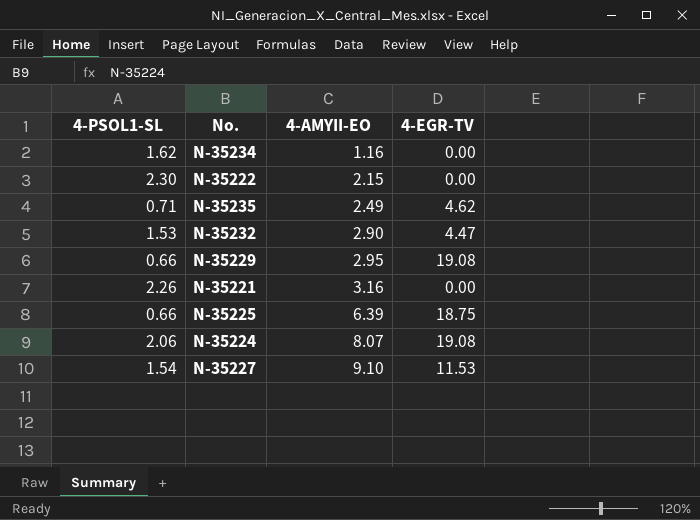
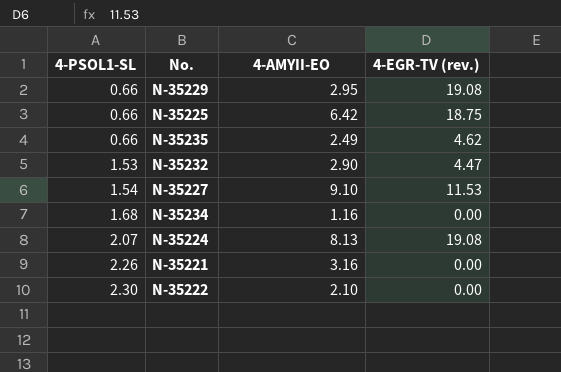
row order: 4-AMYII-EO ascending -> 4-PSOL1-SL ascending
column name: 4-EGR-TV -> 4-EGR-TV (rev.)
N-35225 | 4-AMYII-EO: 6.39 -> 6.42
N-35235 | 4-PSOL1-SL: 0.71 -> 0.66
N-35234 | 4-PSOL1-SL: 1.62 -> 1.68
N-35224 | 4-PSOL1-SL: 2.06 -> 2.07
N-35224 | 4-AMYII-EO: 8.07 -> 8.13
N-35222 | 4-AMYII-EO: 2.15 -> 2.10

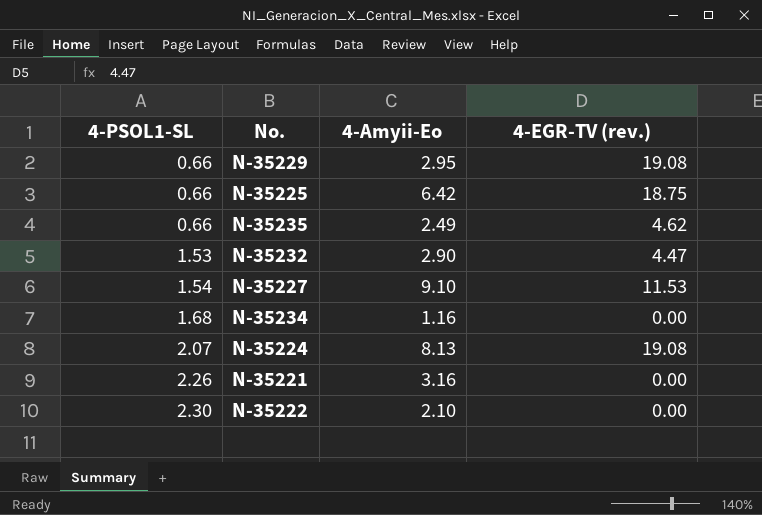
column name: 4-AMYII-EO -> 4-Amyii-Eo

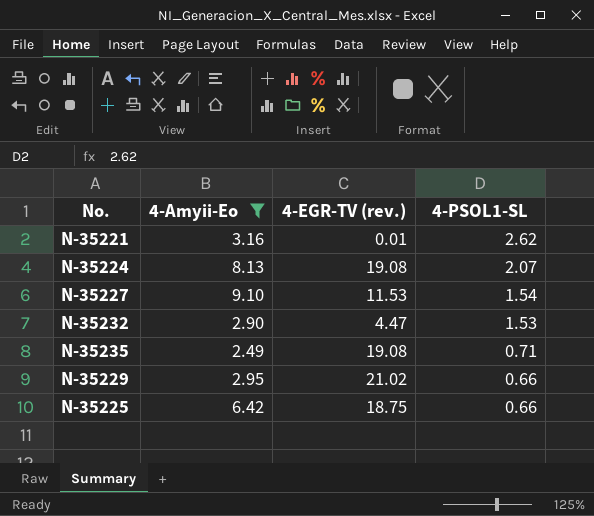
filter: none -> 4-Amyii-Eo >= 2.49
row order: 4-PSOL1-SL ascending -> 4-PSOL1-SL descending
column 4-PSOL1-SL | position: 1 -> 4
N-35221 | 4-EGR-TV (rev.): 0.00 -> 0.01
N-35221 | 4-PSOL1-SL: 2.26 -> 2.62
N-35235 | 4-EGR-TV (rev.): 4.62 -> 19.08
N-35235 | 4-PSOL1-SL: 0.66 -> 0.71
N-35229 | 4-EGR-TV (rev.): 19.08 -> 21.02

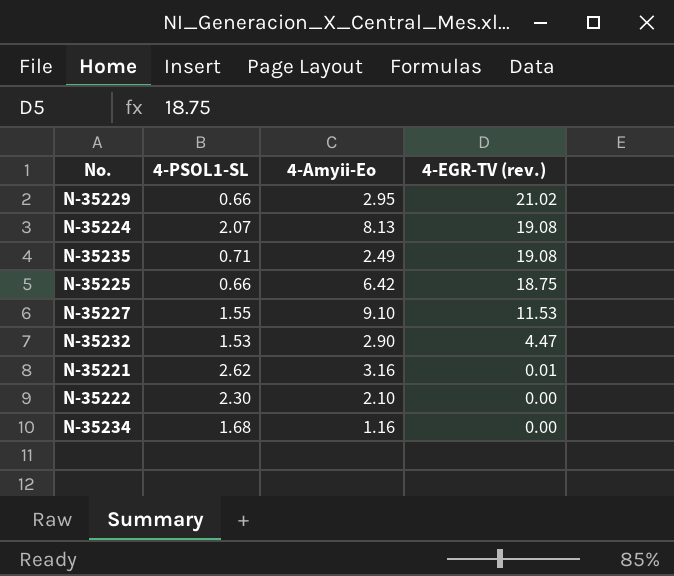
filter: 4-Amyii-Eo >= 2.49 -> none
row order: 4-PSOL1-SL descending -> 4-EGR-TV (rev.) descending
column 4-PSOL1-SL | position: 4 -> 2
N-35227 | 4-PSOL1-SL: 1.54 -> 1.55

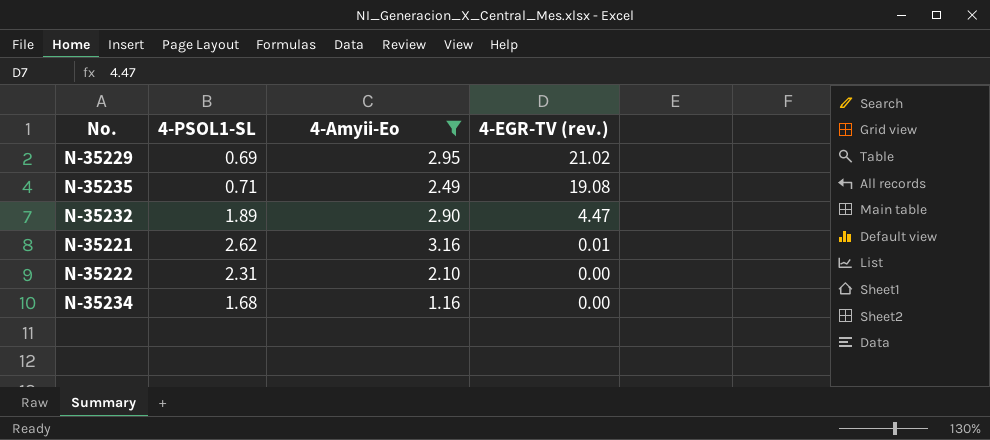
filter: none -> 4-Amyii-Eo <= 3.16
N-35229 | 4-PSOL1-SL: 0.66 -> 0.69
N-35232 | 4-PSOL1-SL: 1.53 -> 1.89
N-35222 | 4-PSOL1-SL: 2.30 -> 2.31

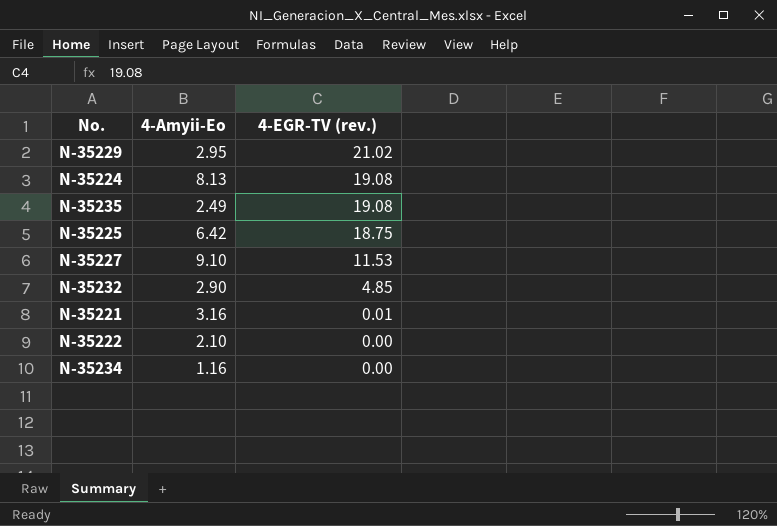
filter: 4-Amyii-Eo <= 3.16 -> none
column 4-PSOL1-SL | position: 2 -> none
N-35232 | 4-EGR-TV (rev.): 4.47 -> 4.85

